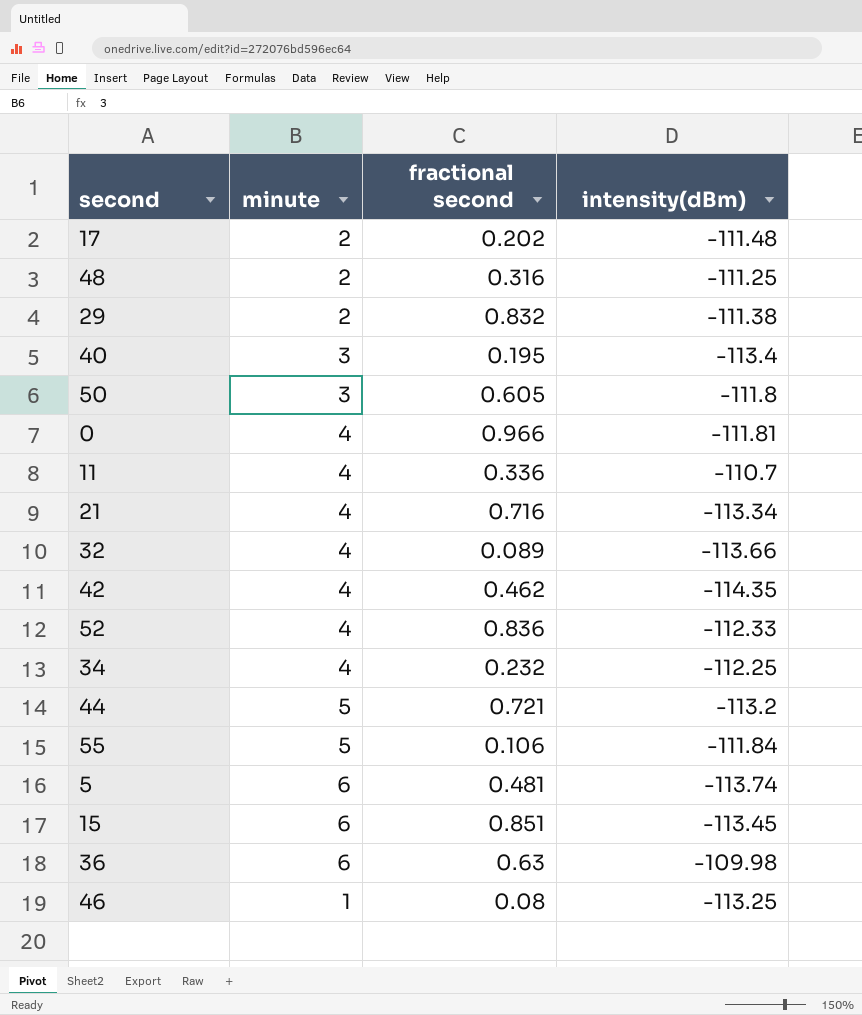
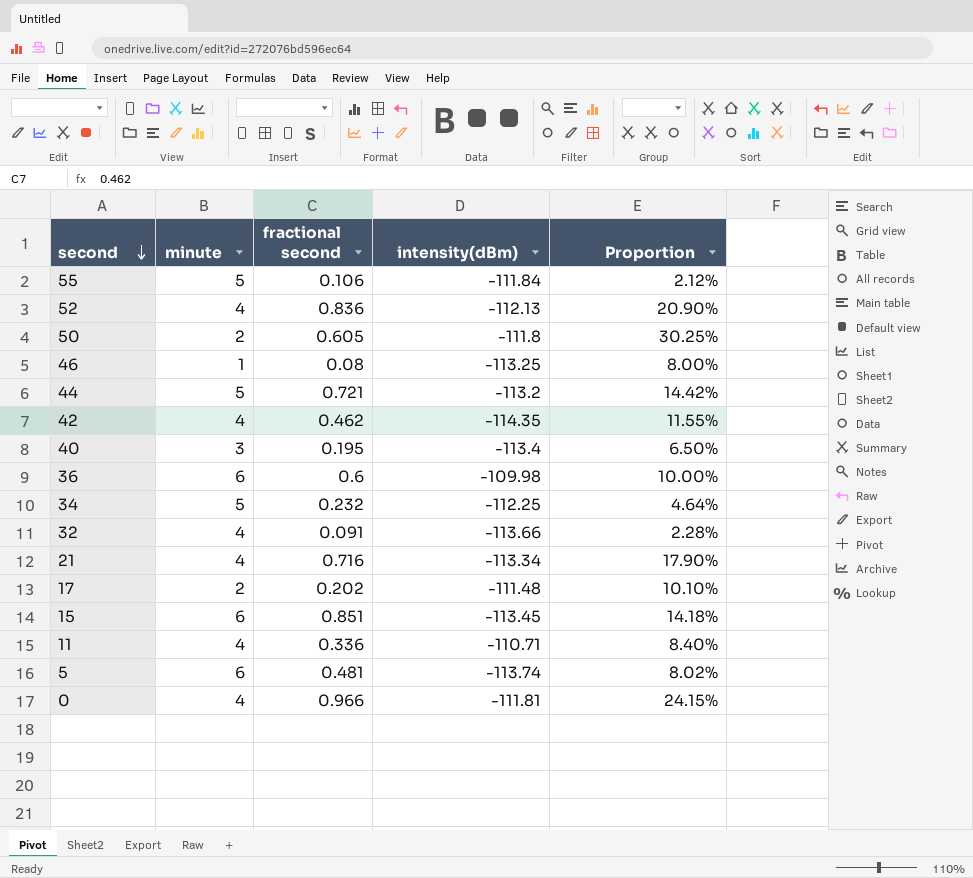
row order: none -> second descending
column Proportion | formula: none -> [fractional second] / [minute]
row 48: 2 | 0.316 | -111.25 -> none
row 29: 2 | 0.832 | -111.38 -> none
52 | intensity(dBm): -112.33 -> -112.13
50 | minute: 3 -> 2
36 | fractional second: 0.63 -> 0.6
34 | minute: 4 -> 5
32 | fractional second: 0.089 -> 0.091
11 | intensity(dBm): -110.7 -> -110.71

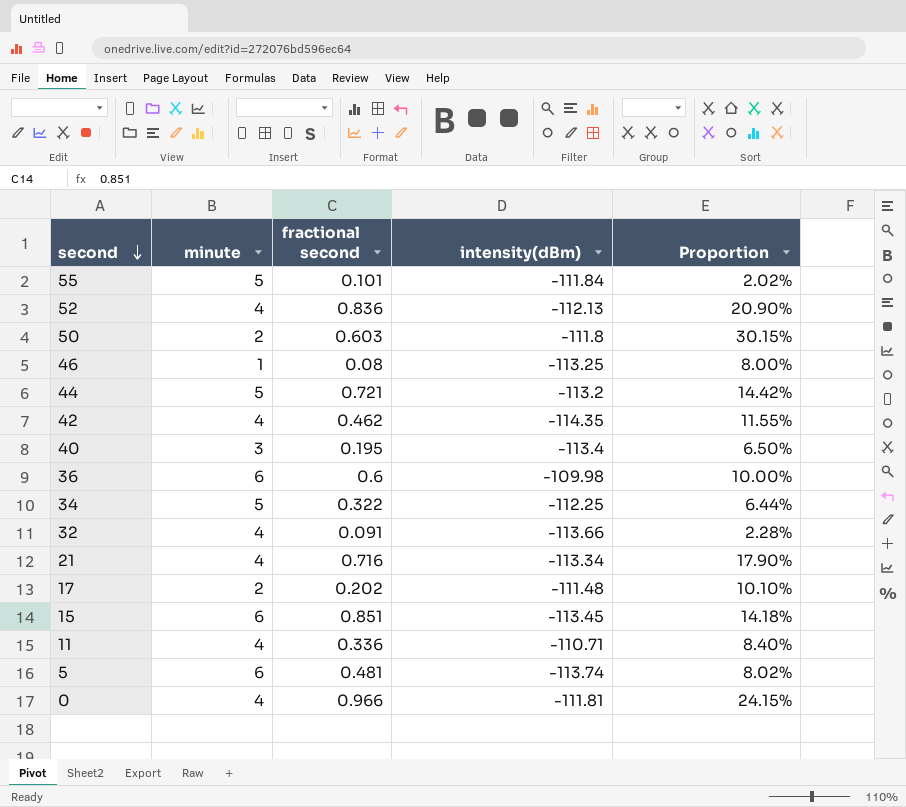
55 | fractional second: 0.106 -> 0.101
55 | Proportion: 2.12% -> 2.02%
50 | fractional second: 0.605 -> 0.603
50 | Proportion: 30.25% -> 30.15%
34 | fractional second: 0.232 -> 0.322
34 | Proportion: 4.64% -> 6.44%

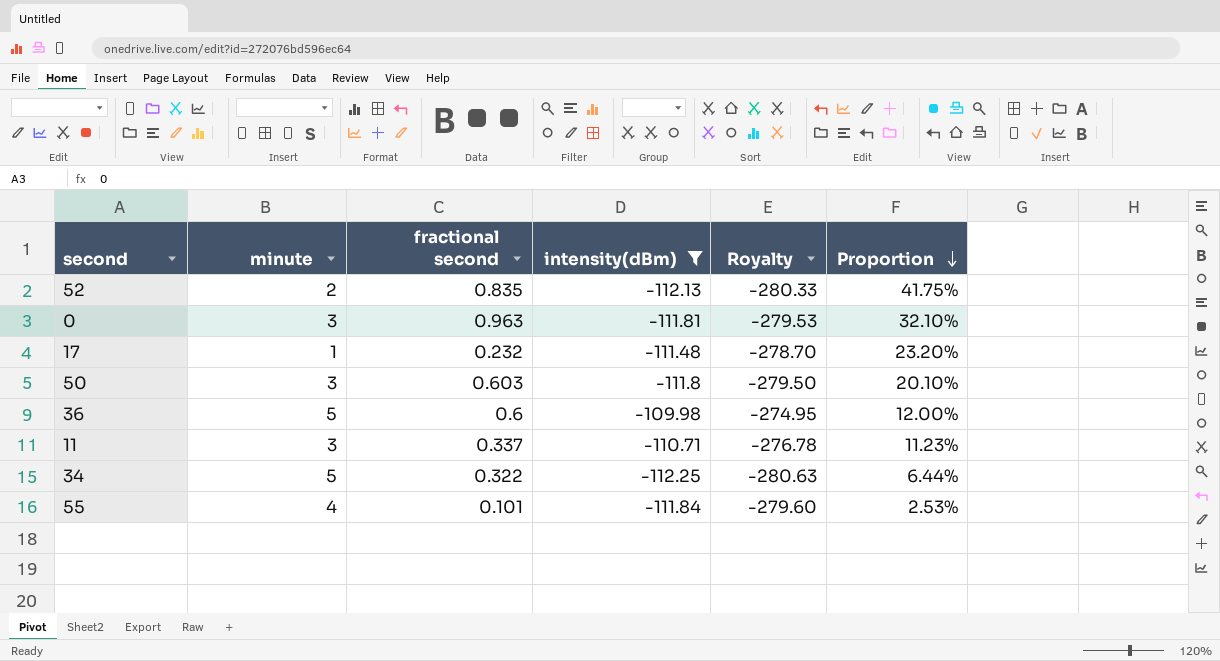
filter: none -> intensity(dBm) >= -112.25
row order: second descending -> Proportion descending
column Royalty | formula: none -> [intensity(dBm)] * 2.5
52 | minute: 4 -> 2
52 | fractional second: 0.836 -> 0.835
52 | Proportion: 20.90% -> 41.75%
0 | minute: 4 -> 3
0 | fractional second: 0.966 -> 0.963
0 | Proportion: 24.15% -> 32.10%
17 | minute: 2 -> 1
17 | fractional second: 0.202 -> 0.232
17 | Proportion: 10.10% -> 23.20%
50 | minute: 2 -> 3
50 | Proportion: 30.15% -> 20.10%
36 | minute: 6 -> 5
36 | Proportion: 10.00% -> 12.00%
11 | minute: 4 -> 3
11 | fractional second: 0.336 -> 0.337
11 | Proportion: 8.40% -> 11.23%
55 | minute: 5 -> 4
55 | Proportion: 2.02% -> 2.53%

